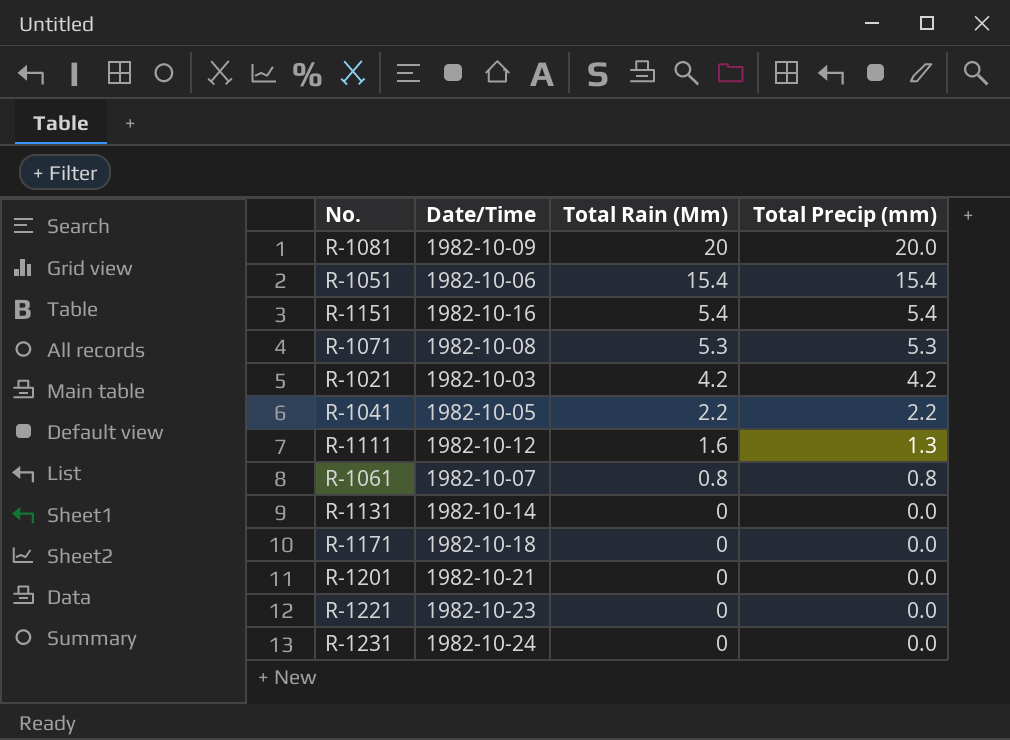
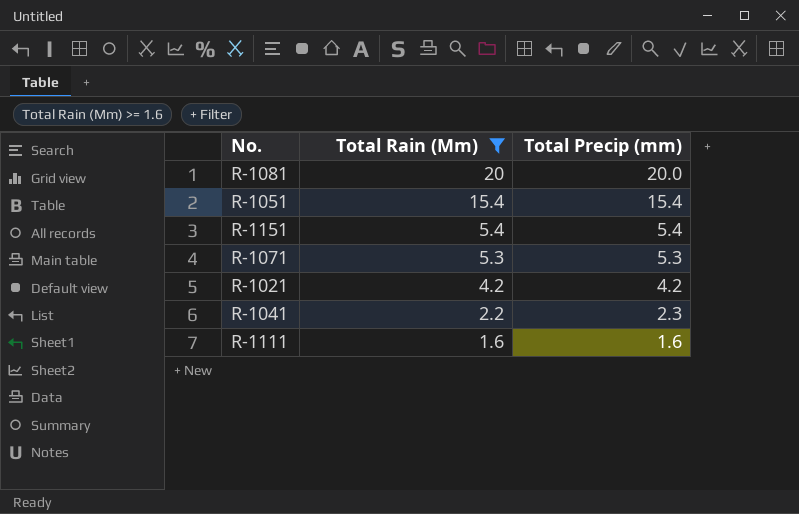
filter: none -> Total Rain (Mm) >= 1.6
column Date/Time | position: 2 -> none
R-1041 | Total Precip (mm): 2.2 -> 2.3
R-1111 | Total Precip (mm): 1.3 -> 1.6

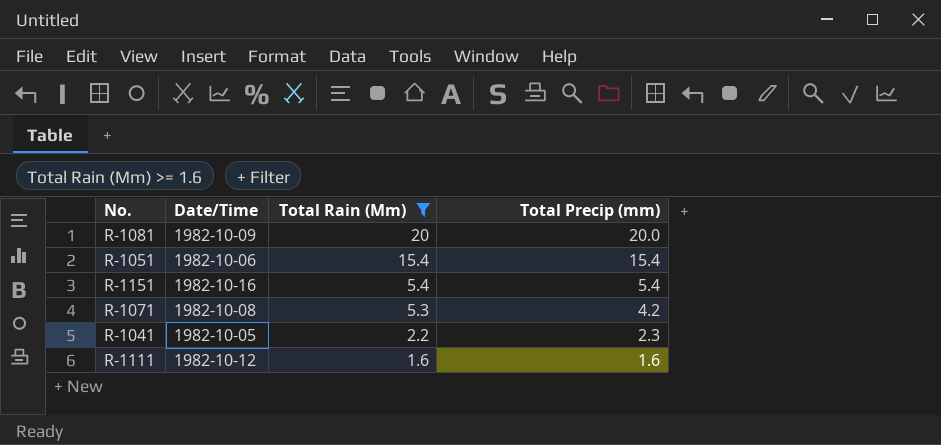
column Date/Time | position: none -> 2
row R-1021: 4.2 | 4.2 -> none
R-1071 | Total Precip (mm): 5.3 -> 4.2

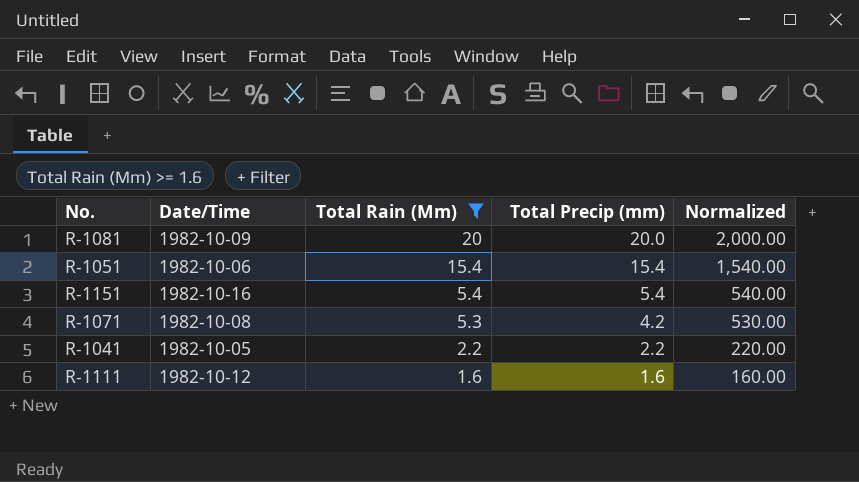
column Normalized | formula: none -> [Total Rain (Mm)] * 100
R-1041 | Total Precip (mm): 2.3 -> 2.2

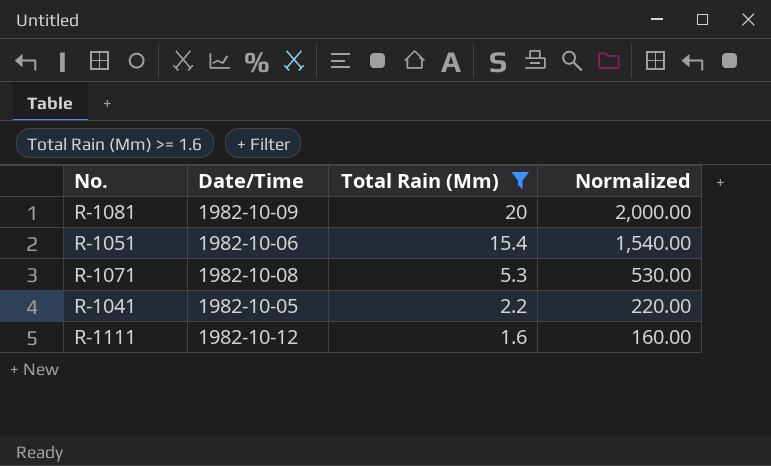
column Total Precip (mm) | position: 4 -> none
row R-1151: 1982-10-16 | 5.4 | 5.4 | 540.00 -> none

